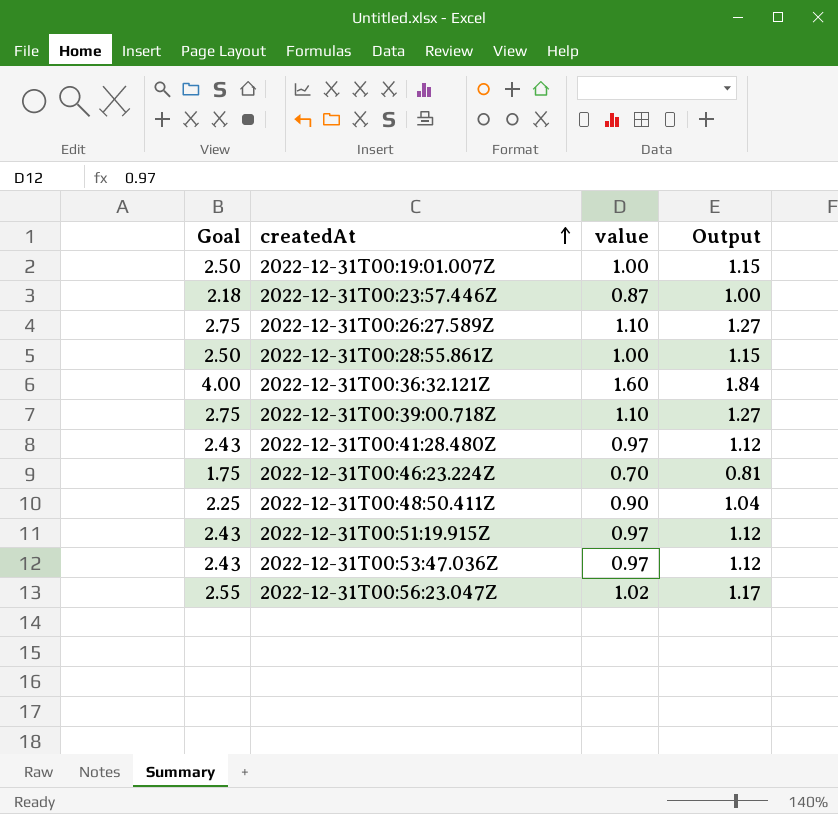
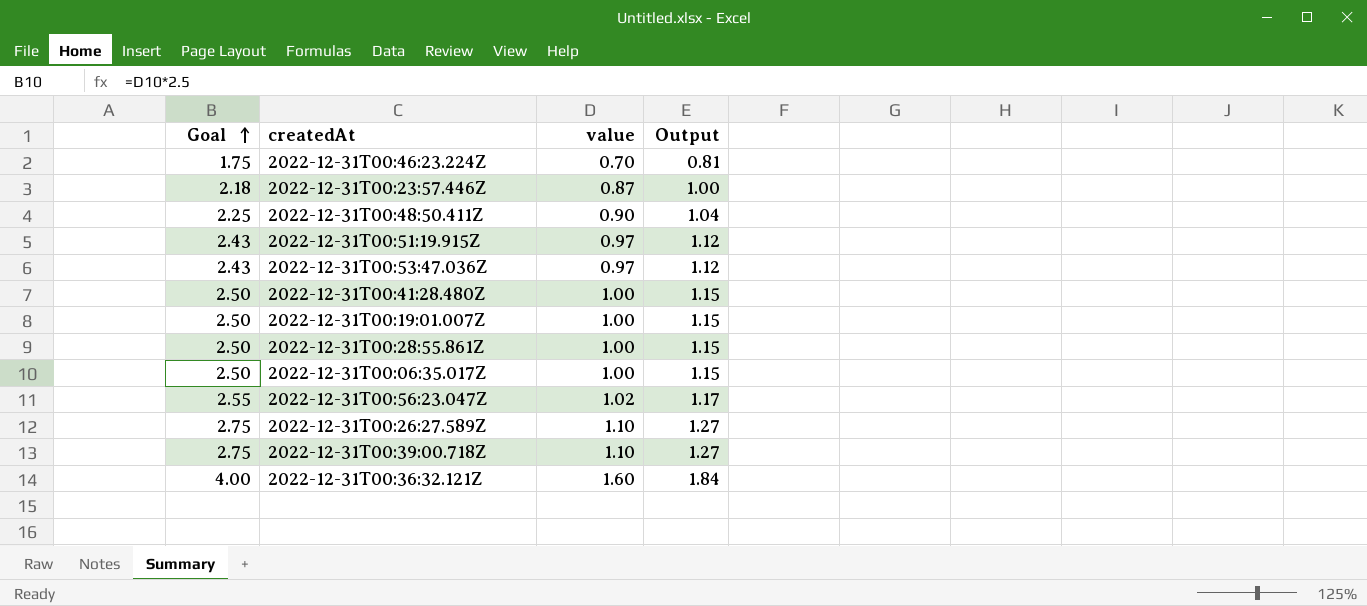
row order: createdAt ascending -> Goal ascending
2022-12-31T00:41:28.480Z | Goal: 2.43 -> 2.50
2022-12-31T00:41:28.480Z | value: 0.97 -> 1.00
2022-12-31T00:41:28.480Z | Output: 1.12 -> 1.15
row 2022-12-31T00:06:35.017Z: none -> 2.50 | 1.00 | 1.15

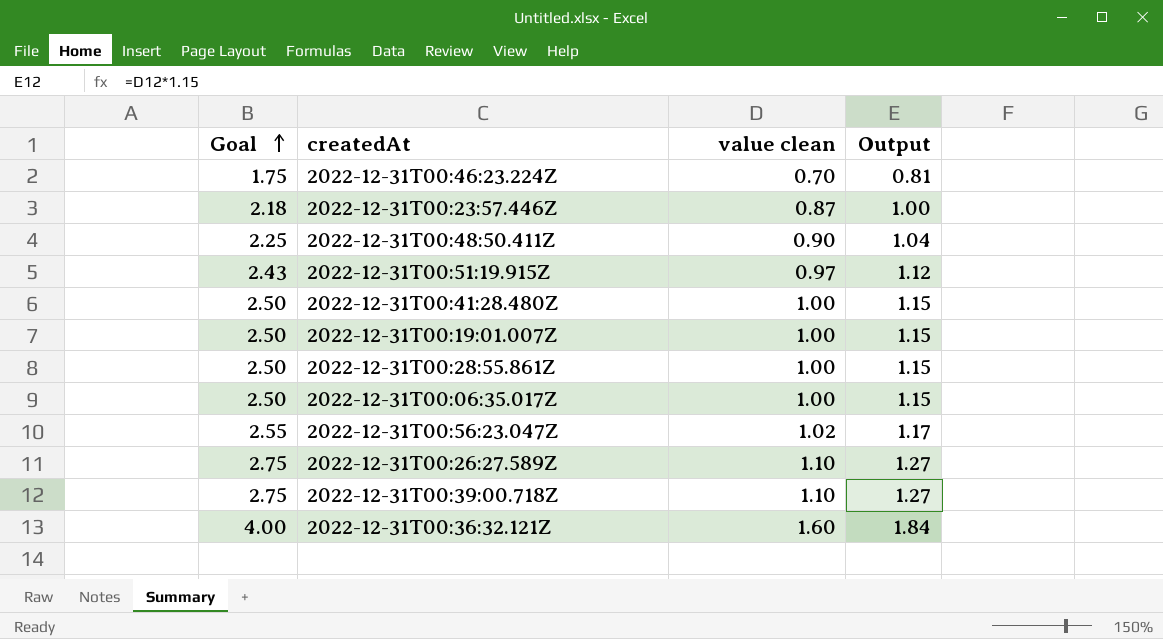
column name: value -> value clean
row 2022-12-31T00:53:47.036Z: 2.43 | 0.97 | 1.12 -> none

